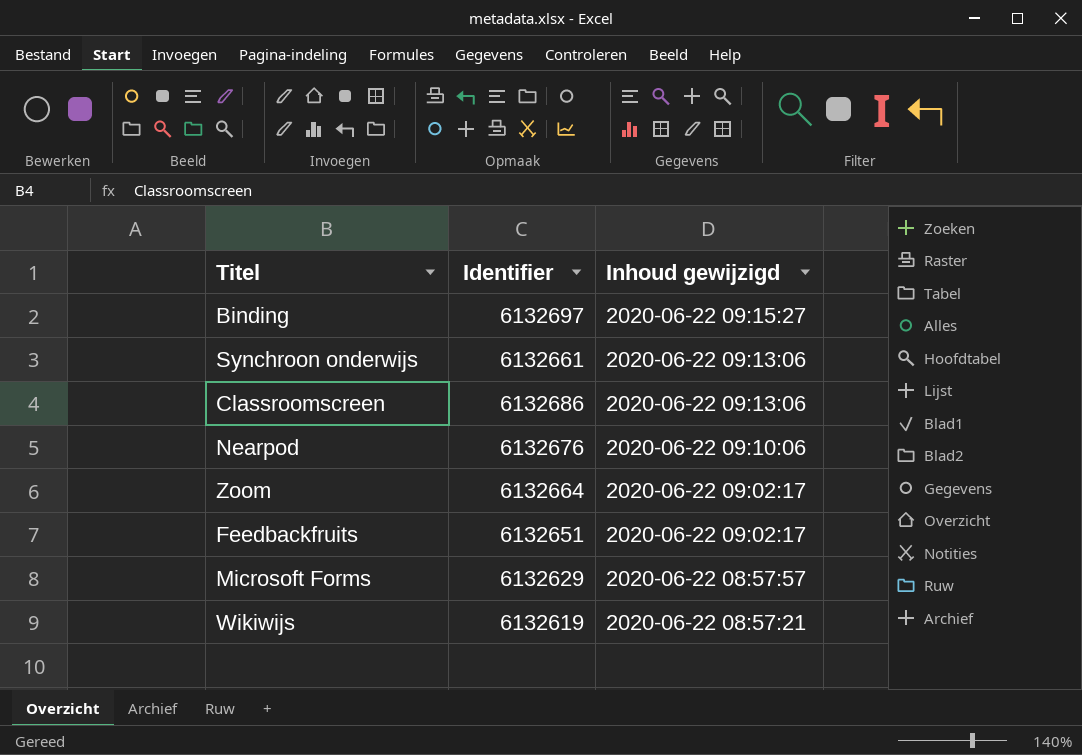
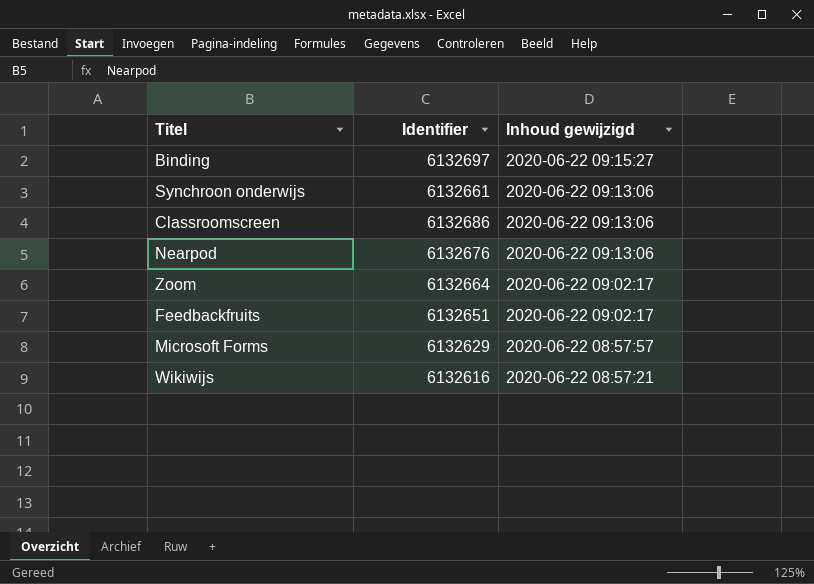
Nearpod | Inhoud gewijzigd: 2020-06-22 09:10:06 -> 2020-06-22 09:13:06
Wikiwijs | Identifier: 6132619 -> 6132616

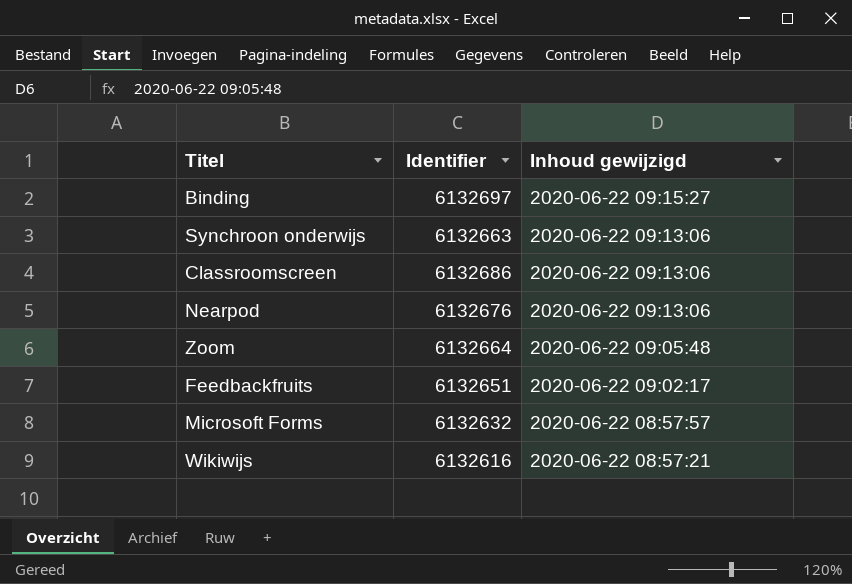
Synchroon onderwijs | Identifier: 6132661 -> 6132663
Zoom | Inhoud gewijzigd: 2020-06-22 09:02:17 -> 2020-06-22 09:05:48
Microsoft Forms | Identifier: 6132629 -> 6132632

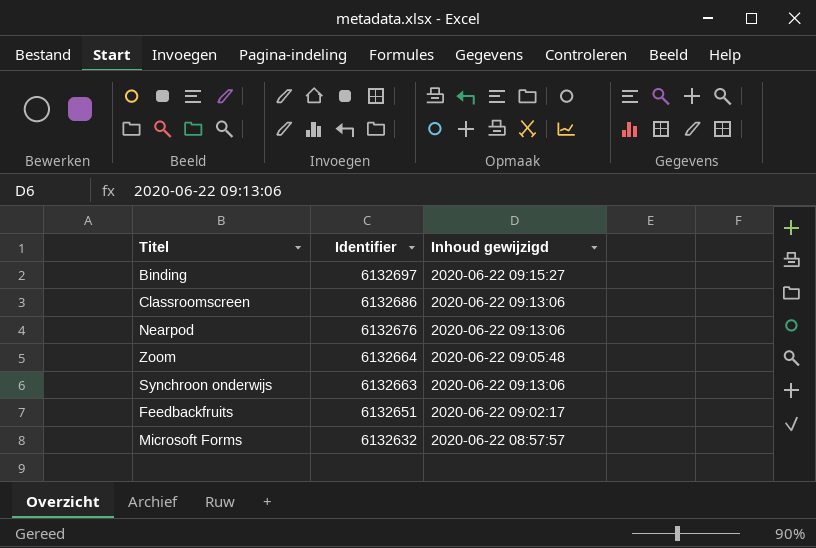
row order: Inhoud gewijzigd descending -> Identifier descending
row Wikiwijs: 6132616 | 2020-06-22 08:57:21 -> none

